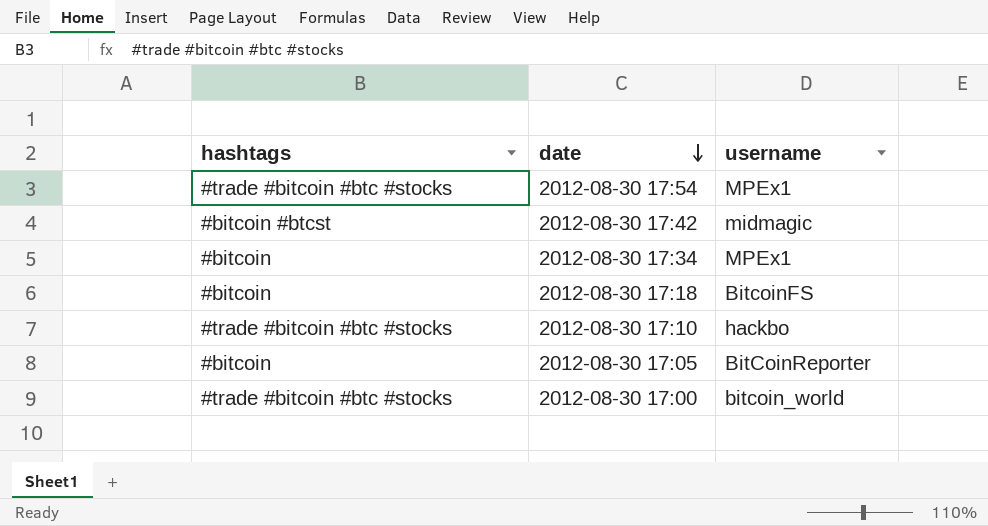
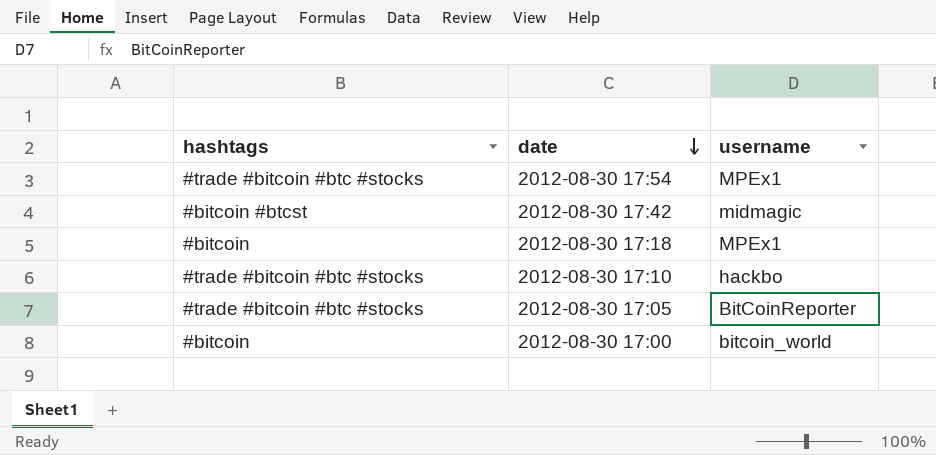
row 2012-08-30 17:34: #bitcoin | MPEx1 -> none
2012-08-30 17:18 | username: BitcoinFS -> MPEx1
2012-08-30 17:05 | hashtags: #bitcoin -> #trade #bitcoin #btc #stocks
2012-08-30 17:00 | hashtags: #trade #bitcoin #btc #stocks -> #bitcoin

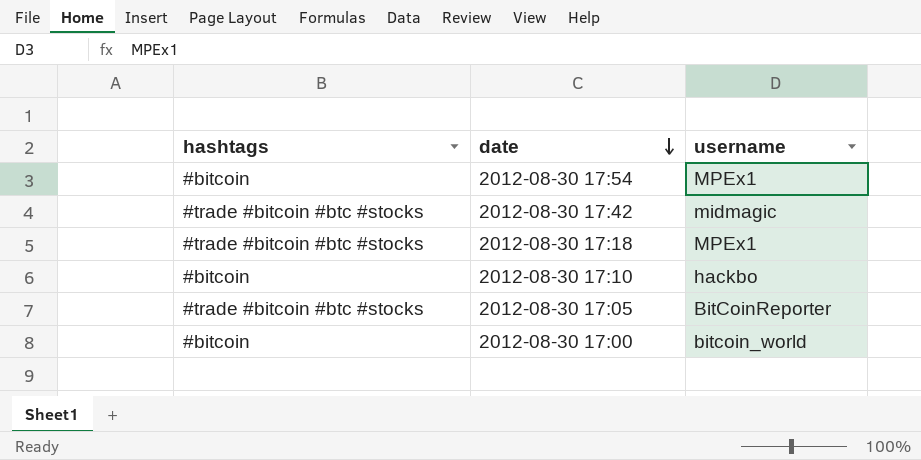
2012-08-30 17:54 | hashtags: #trade #bitcoin #btc #stocks -> #bitcoin
2012-08-30 17:42 | hashtags: #bitcoin #btcst -> #trade #bitcoin #btc #stocks
2012-08-30 17:18 | hashtags: #bitcoin -> #trade #bitcoin #btc #stocks
2012-08-30 17:10 | hashtags: #trade #bitcoin #btc #stocks -> #bitcoin

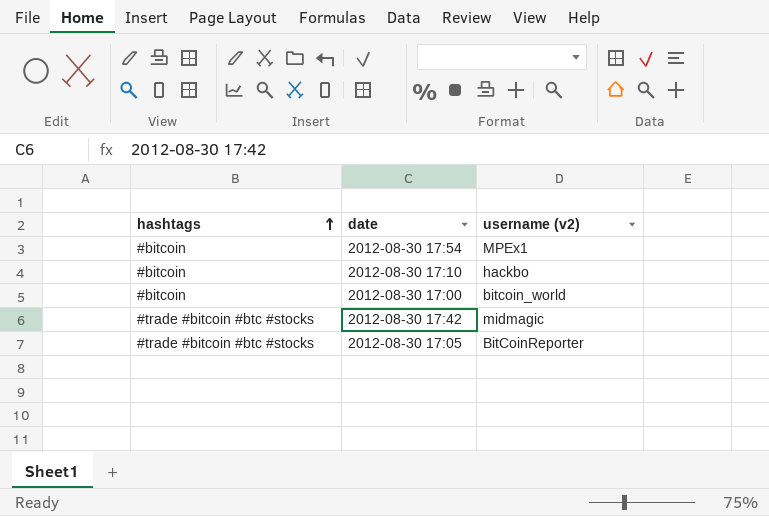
row order: date descending -> hashtags ascending
column name: username -> username (v2)
row 2012-08-30 17:18: #trade #bitcoin #btc #stocks | MPEx1 -> none

